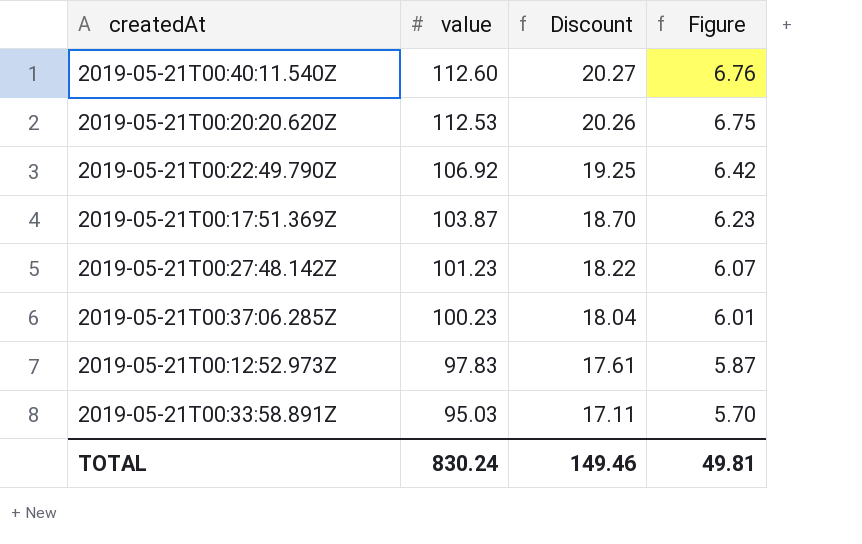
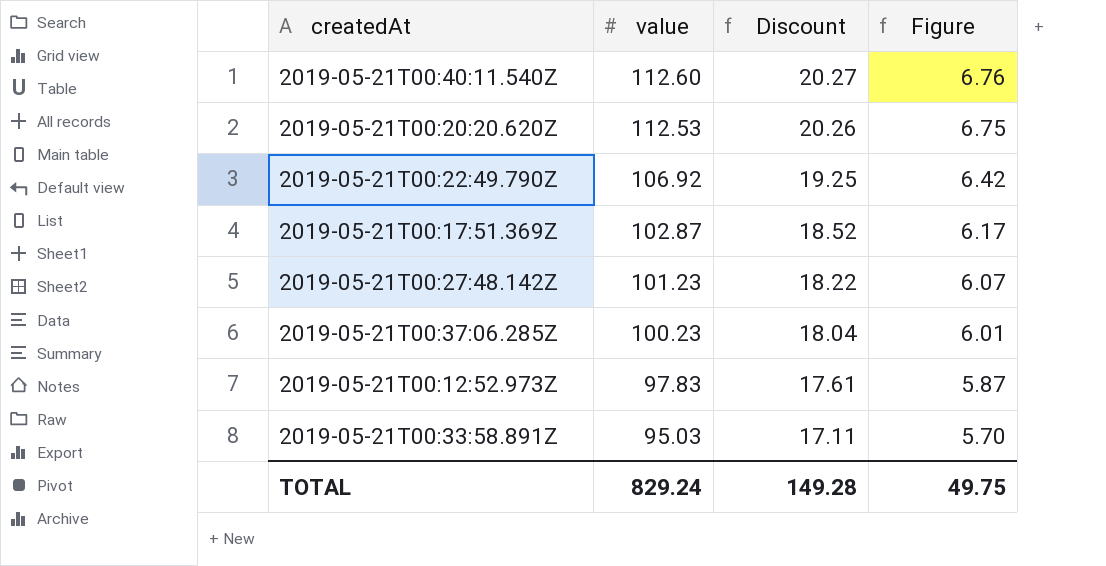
2019-05-21T00:17:51.369Z | value: 103.87 -> 102.87
2019-05-21T00:17:51.369Z | Discount: 18.70 -> 18.52
2019-05-21T00:17:51.369Z | Figure: 6.23 -> 6.17
TOTAL | value: 830.24 -> 829.24
TOTAL | Discount: 149.46 -> 149.28
TOTAL | Figure: 49.81 -> 49.75

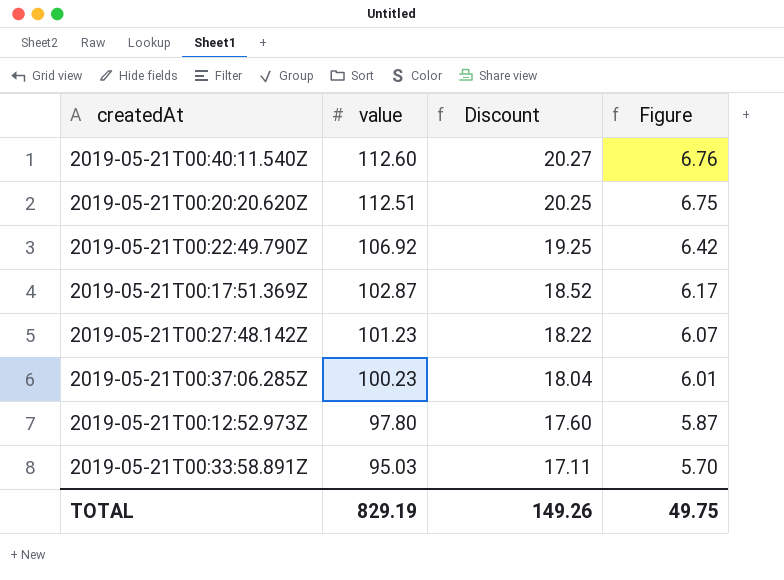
2019-05-21T00:20:20.620Z | value: 112.53 -> 112.51
2019-05-21T00:20:20.620Z | Discount: 20.26 -> 20.25
2019-05-21T00:12:52.973Z | value: 97.83 -> 97.80
2019-05-21T00:12:52.973Z | Discount: 17.61 -> 17.60
TOTAL | value: 829.24 -> 829.19
TOTAL | Discount: 149.28 -> 149.26

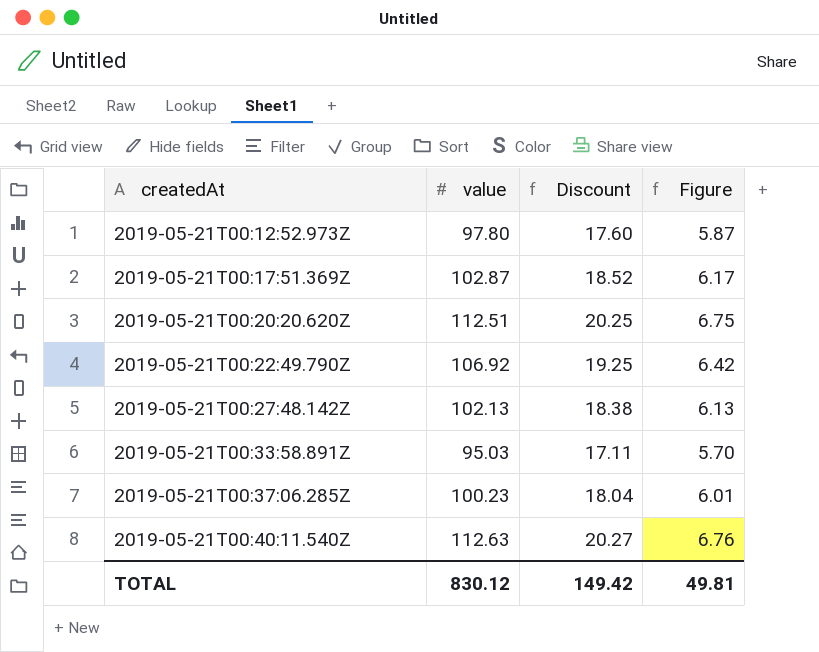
row order: value descending -> createdAt ascending
2019-05-21T00:27:48.142Z | value: 101.23 -> 102.13
2019-05-21T00:27:48.142Z | Discount: 18.22 -> 18.38
2019-05-21T00:27:48.142Z | Figure: 6.07 -> 6.13
2019-05-21T00:40:11.540Z | value: 112.60 -> 112.63
TOTAL | value: 829.19 -> 830.12
TOTAL | Discount: 149.26 -> 149.42
TOTAL | Figure: 49.75 -> 49.81

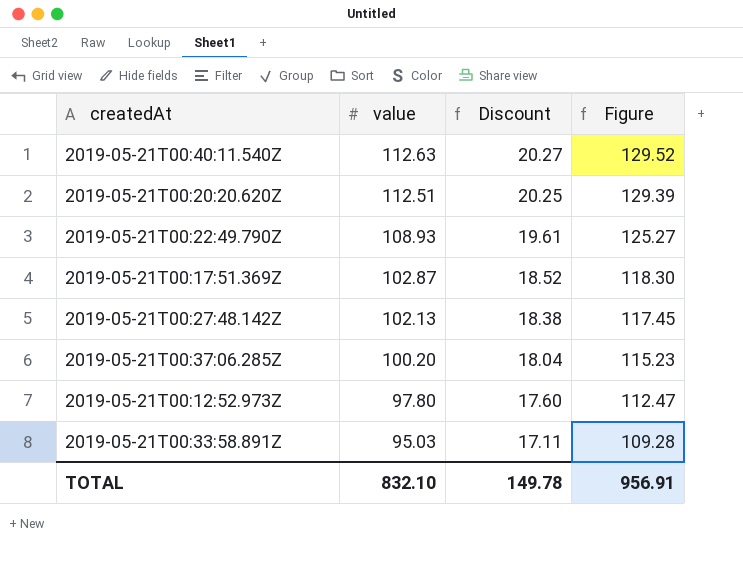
row order: createdAt ascending -> value descending
column Figure | formula: [value] * 0.06 -> [value] * 1.15
2019-05-21T00:22:49.790Z | value: 106.92 -> 108.93
2019-05-21T00:22:49.790Z | Discount: 19.25 -> 19.61
2019-05-21T00:37:06.285Z | value: 100.23 -> 100.20
TOTAL | value: 830.12 -> 832.10
TOTAL | Discount: 149.42 -> 149.78
TOTAL | Figure: 49.81 -> 956.91

